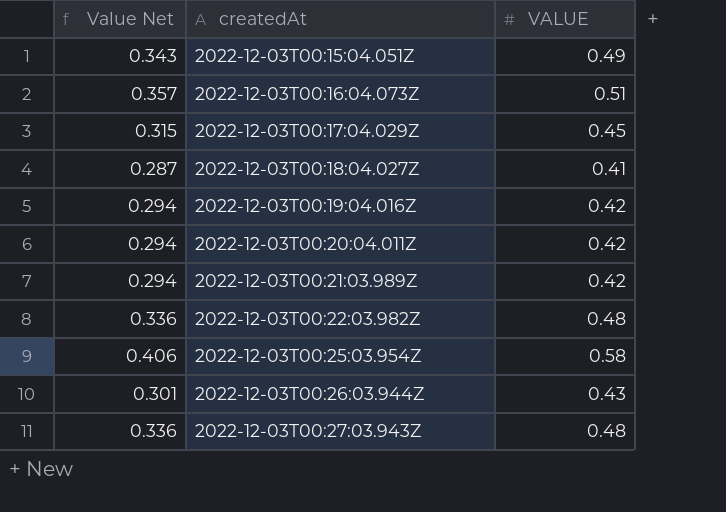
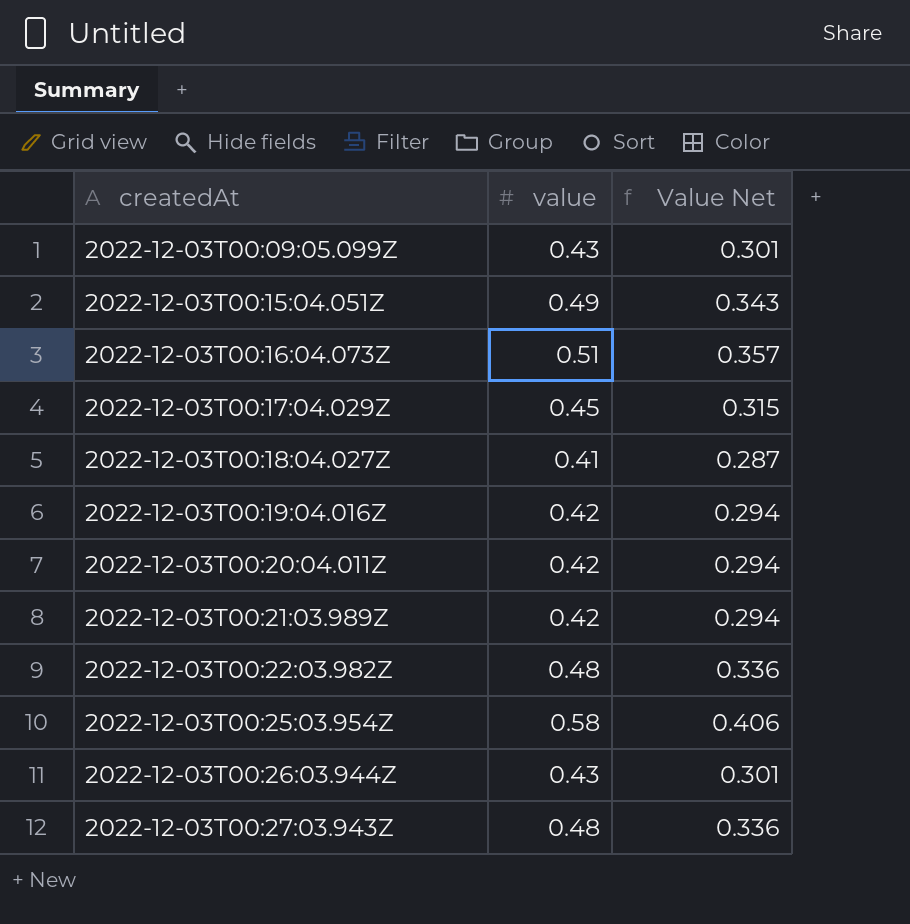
column name: VALUE -> value
column Value Net | position: 1 -> 3
row 2022-12-03T00:09:05.099Z: none -> 0.43 | 0.301

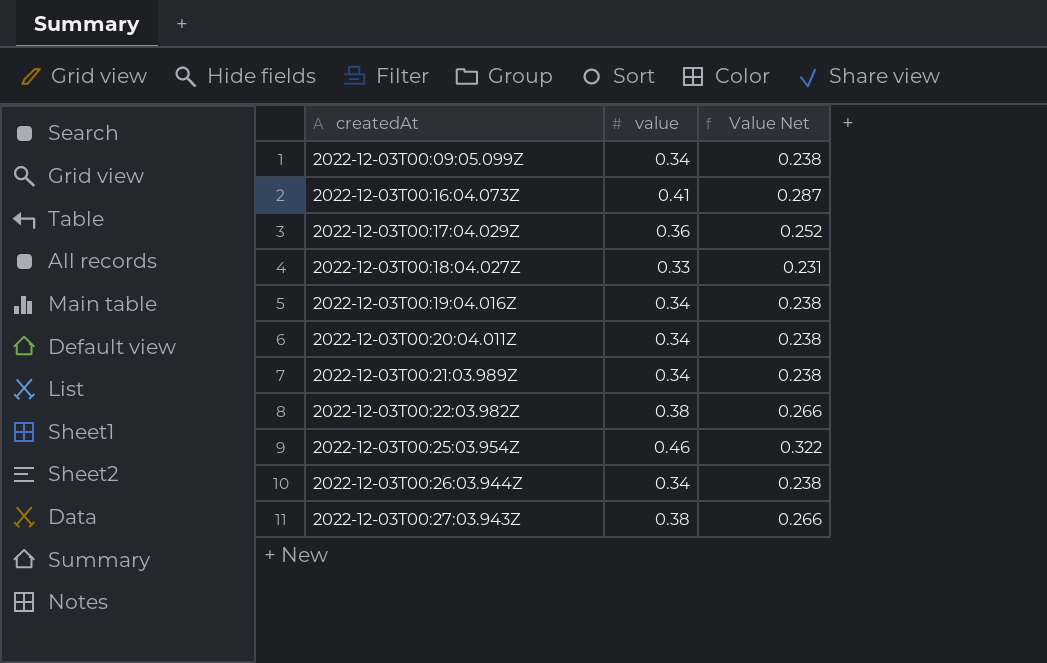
row 2022-12-03T00:15:04.051Z: 0.49 | 0.343 -> none
2022-12-03T00:09:05.099Z | value: 0.43 -> 0.34
2022-12-03T00:09:05.099Z | Value Net: 0.301 -> 0.238
2022-12-03T00:16:04.073Z | value: 0.51 -> 0.41
2022-12-03T00:16:04.073Z | Value Net: 0.357 -> 0.287
2022-12-03T00:17:04.029Z | value: 0.45 -> 0.36
2022-12-03T00:17:04.029Z | Value Net: 0.315 -> 0.252
2022-12-03T00:18:04.027Z | value: 0.41 -> 0.33
2022-12-03T00:18:04.027Z | Value Net: 0.287 -> 0.231
2022-12-03T00:19:04.016Z | value: 0.42 -> 0.34
2022-12-03T00:19:04.016Z | Value Net: 0.294 -> 0.238
2022-12-03T00:20:04.011Z | value: 0.42 -> 0.34
2022-12-03T00:20:04.011Z | Value Net: 0.294 -> 0.238
2022-12-03T00:21:03.989Z | value: 0.42 -> 0.34
2022-12-03T00:21:03.989Z | Value Net: 0.294 -> 0.238
2022-12-03T00:22:03.982Z | value: 0.48 -> 0.38
2022-12-03T00:22:03.982Z | Value Net: 0.336 -> 0.266
2022-12-03T00:25:03.954Z | value: 0.58 -> 0.46
2022-12-03T00:25:03.954Z | Value Net: 0.406 -> 0.322
2022-12-03T00:26:03.944Z | value: 0.43 -> 0.34
2022-12-03T00:26:03.944Z | Value Net: 0.301 -> 0.238
2022-12-03T00:27:03.943Z | value: 0.48 -> 0.38
2022-12-03T00:27:03.943Z | Value Net: 0.336 -> 0.266

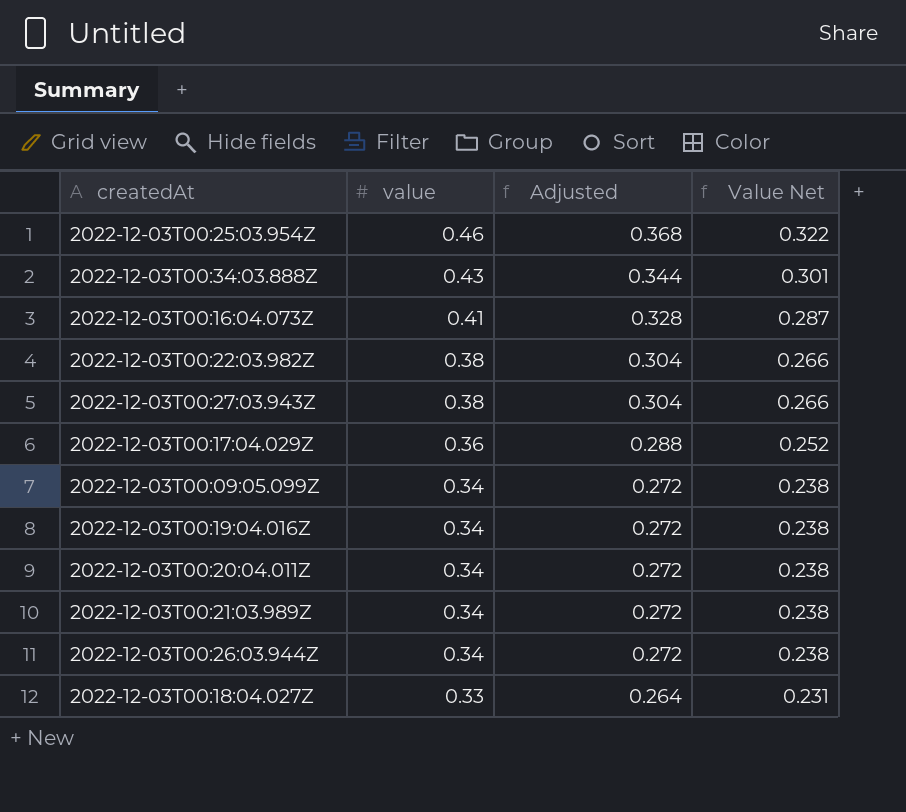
row order: createdAt ascending -> value descending
column Adjusted | formula: none -> [value] * 0.8
row 2022-12-03T00:34:03.888Z: none -> 0.43 | 0.344 | 0.301

